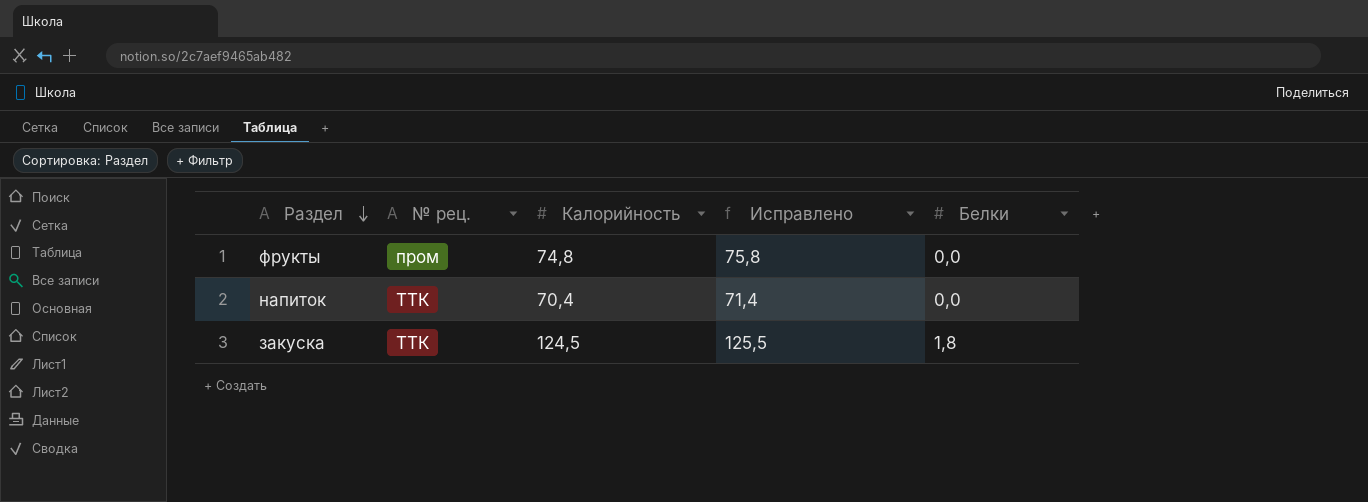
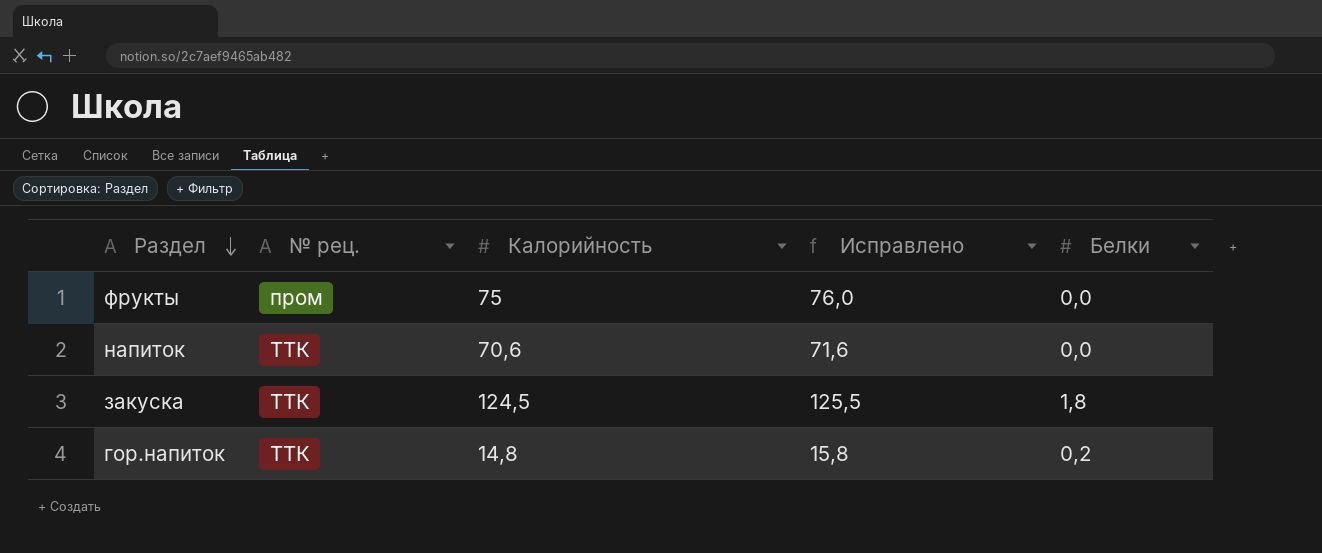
фрукты | Калорийность: 74,8 -> 75
фрукты | Исправлено: 75,8 -> 76,0
напиток | Калорийность: 70,4 -> 70,6
напиток | Исправлено: 71,4 -> 71,6
row гор.напиток: none -> ТТК | 14,8 | 15,8 | 0,2

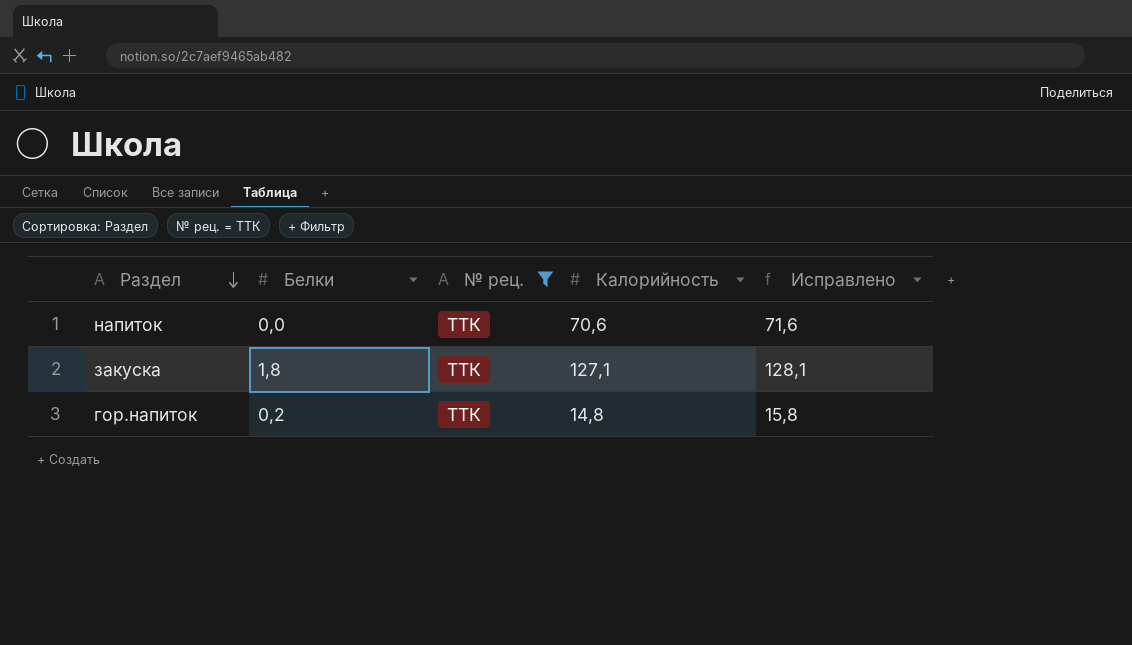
filter: none -> № рец. = ТТК
column Белки | position: 5 -> 2
закуска | Калорийность: 124,5 -> 127,1
закуска | Исправлено: 125,5 -> 128,1

